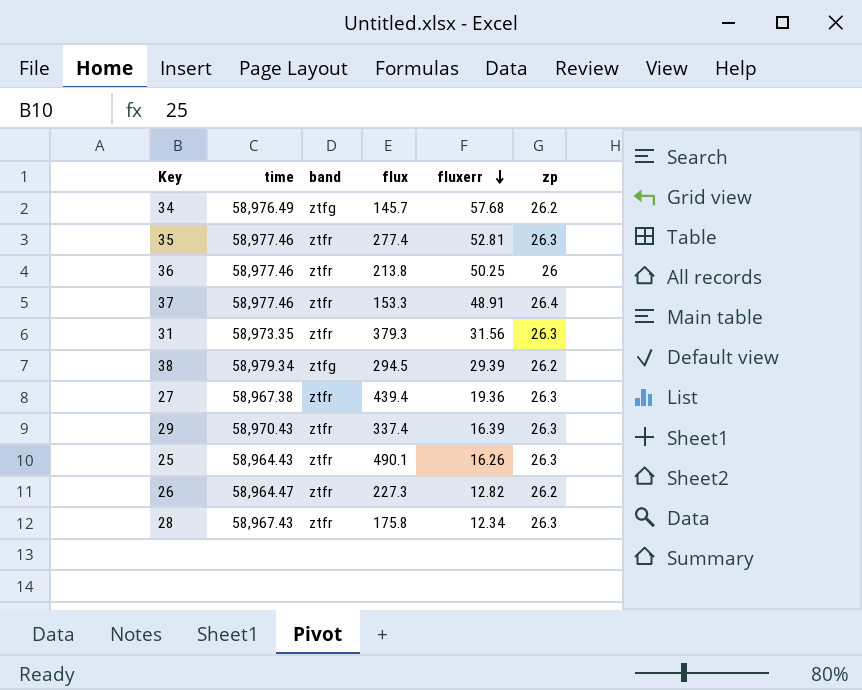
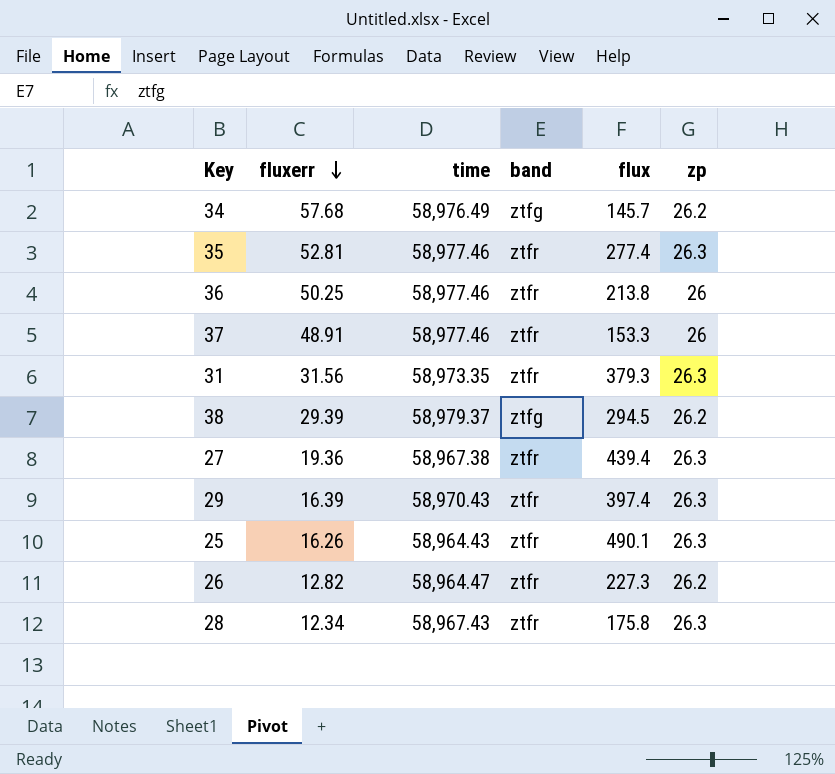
column fluxerr | position: 5 -> 2
37 | zp: 26.4 -> 26
38 | time: 58,979.34 -> 58,979.37
29 | flux: 337.4 -> 397.4

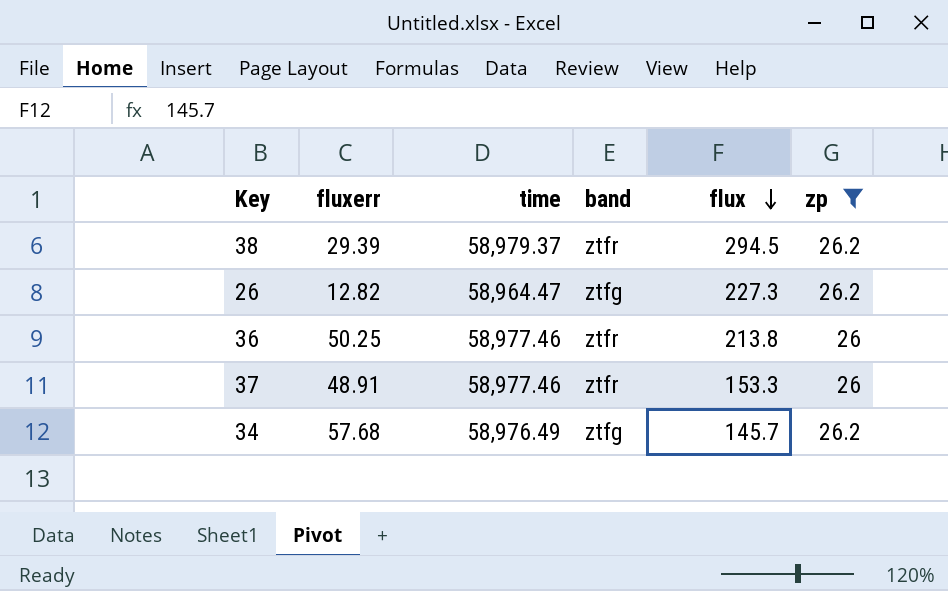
filter: none -> zp != 26.3
row order: fluxerr descending -> flux descending
38 | band: ztfg -> ztfr
26 | band: ztfr -> ztfg

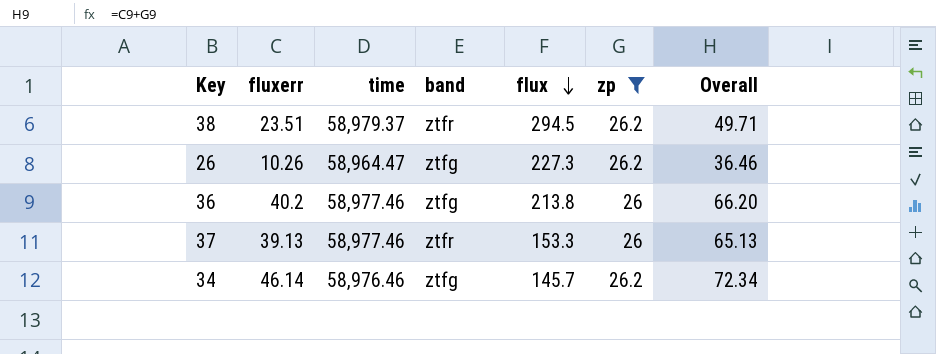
column Overall | formula: none -> [fluxerr] + [zp]
38 | fluxerr: 29.39 -> 23.51
26 | fluxerr: 12.82 -> 10.26
36 | fluxerr: 50.25 -> 40.2
36 | band: ztfr -> ztfg
37 | fluxerr: 48.91 -> 39.13
34 | fluxerr: 57.68 -> 46.14
34 | time: 58,976.49 -> 58,976.46

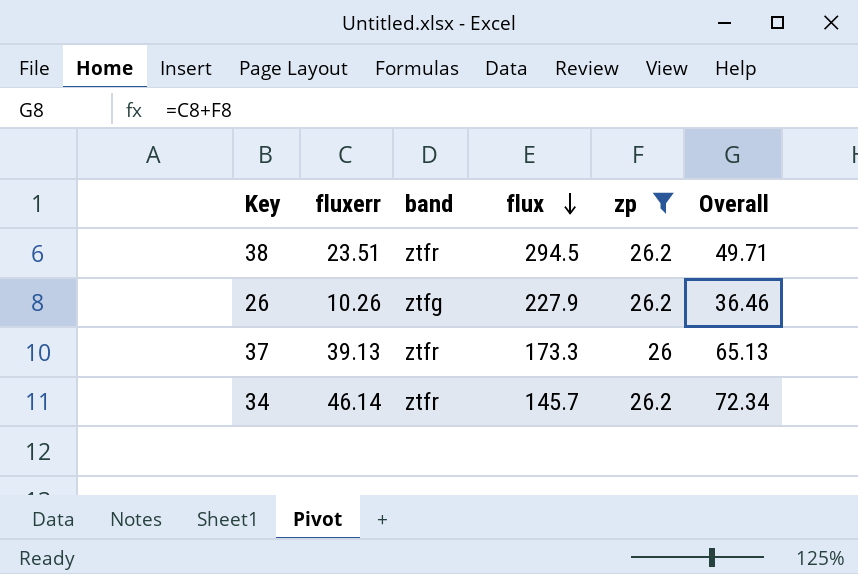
column time | position: 3 -> none
row 36: 40.2 | 58,977.46 | ztfg | 213.8 | 26 | 66.20 -> none
26 | flux: 227.3 -> 227.9
37 | flux: 153.3 -> 173.3
34 | band: ztfg -> ztfr

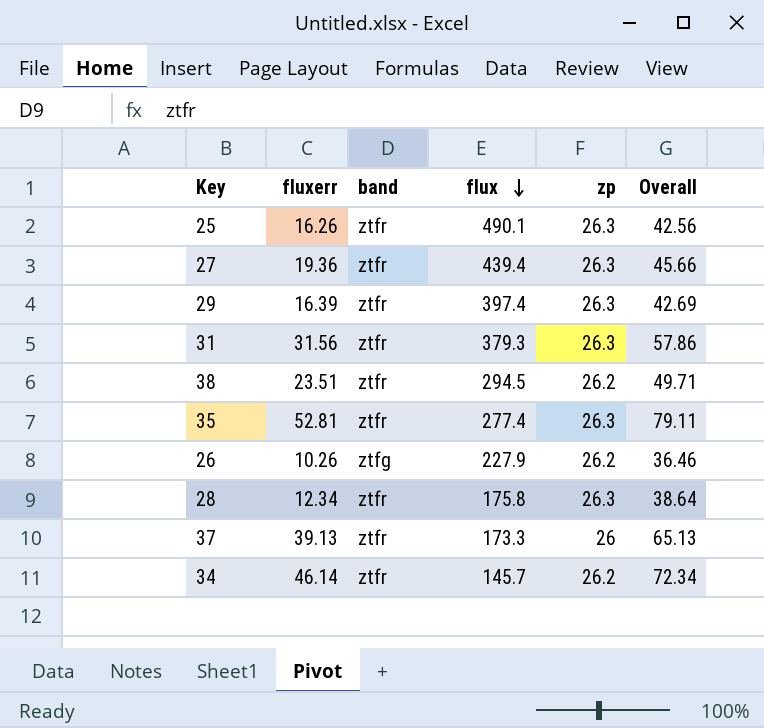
filter: zp != 26.3 -> none

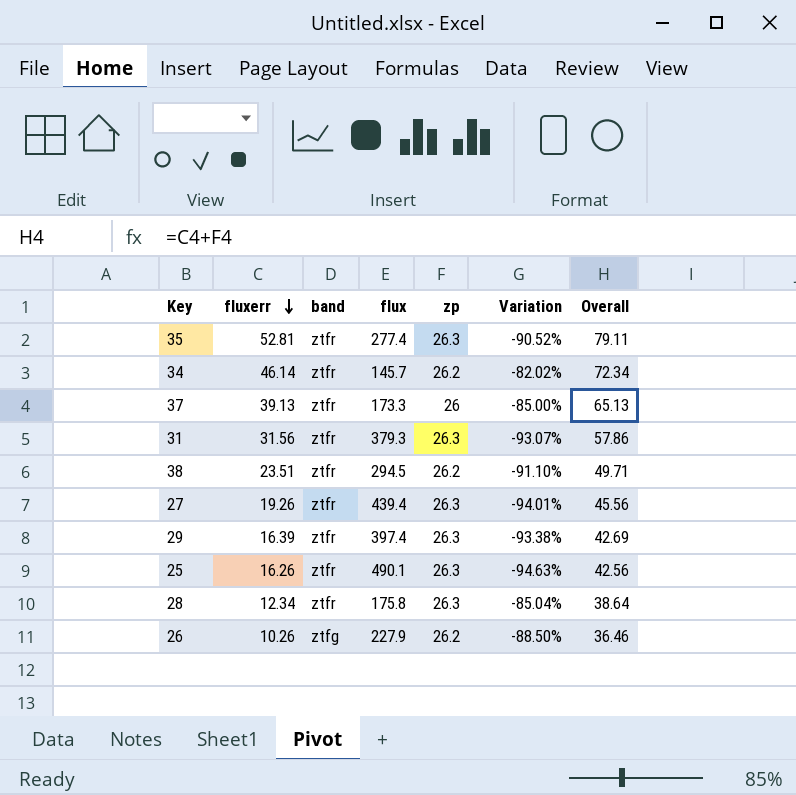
row order: flux descending -> fluxerr descending
column Variation | formula: none -> ([zp] - [flux]) / [flux]
27 | fluxerr: 19.36 -> 19.26
27 | Overall: 45.66 -> 45.56

